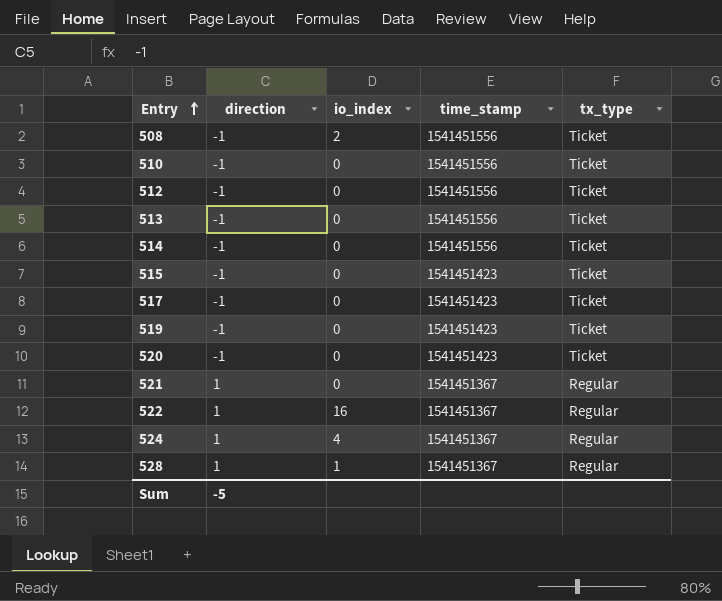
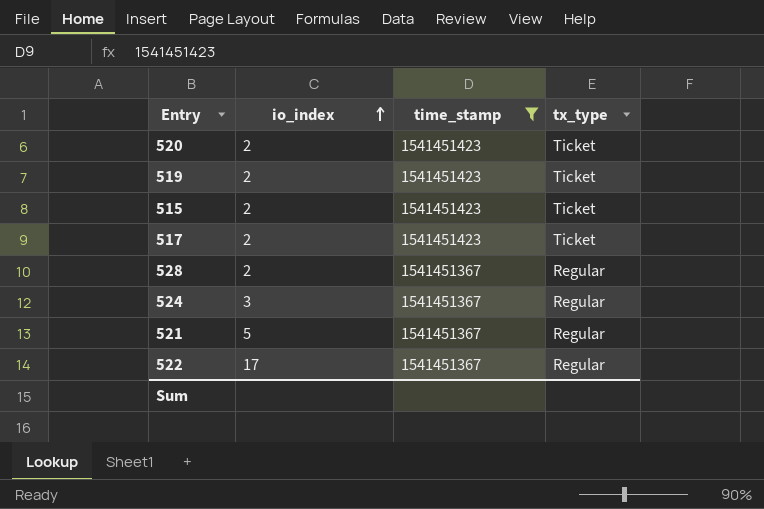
filter: none -> time_stamp != 1541451556
row order: Entry ascending -> io_index ascending
column direction | position: 2 -> none
520 | io_index: 0 -> 2
519 | io_index: 0 -> 2
515 | io_index: 0 -> 2
517 | io_index: 0 -> 2
528 | io_index: 1 -> 2
524 | io_index: 4 -> 3
521 | io_index: 0 -> 5
522 | io_index: 16 -> 17

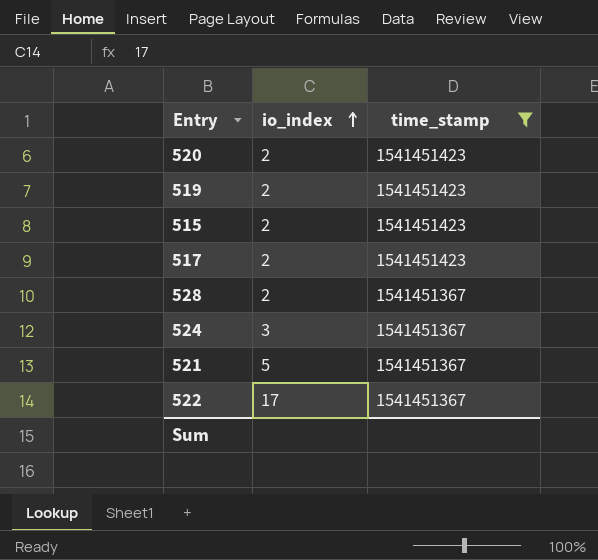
column tx_type | position: 4 -> none

